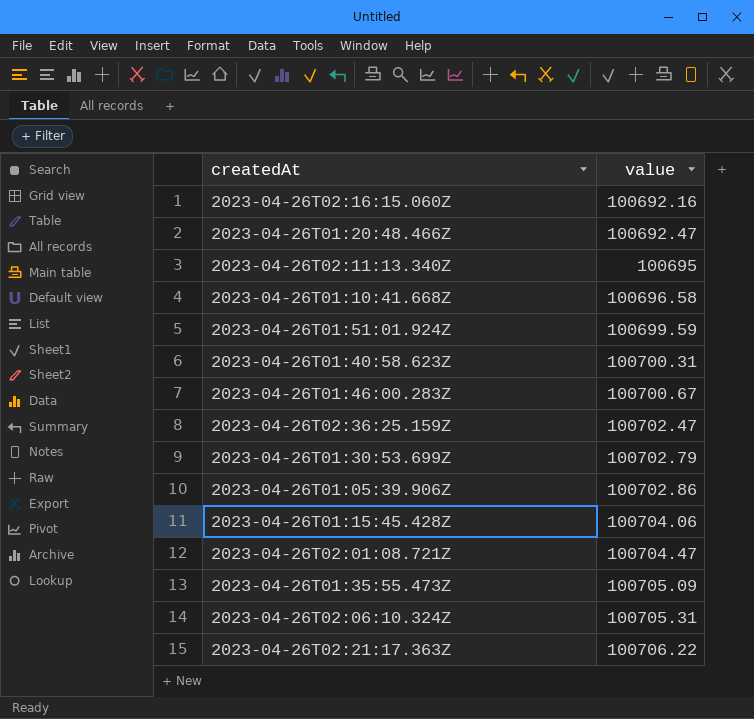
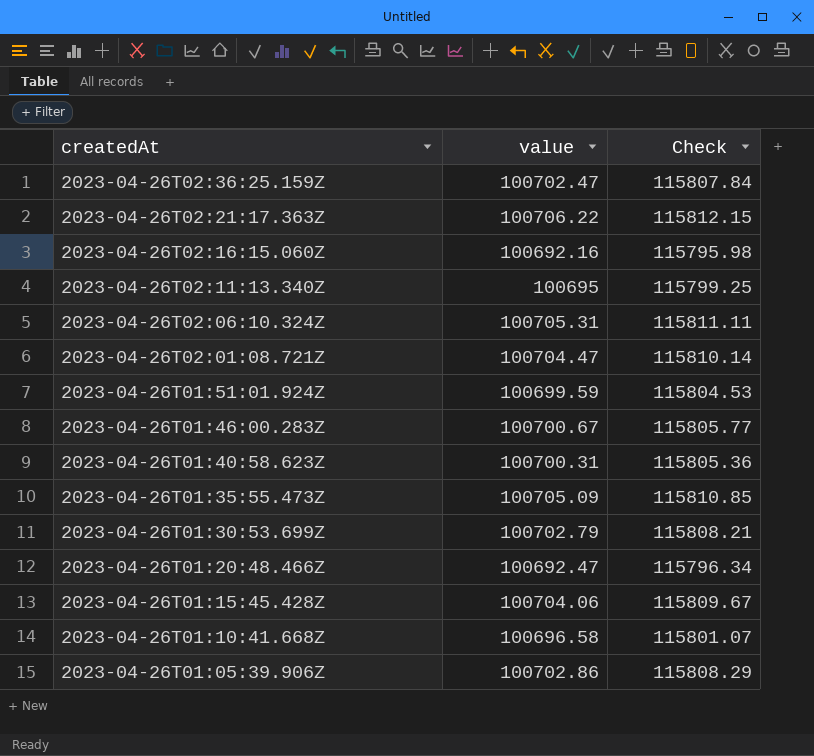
row order: value ascending -> createdAt descending
column Check | formula: none -> [value] * 1.15

